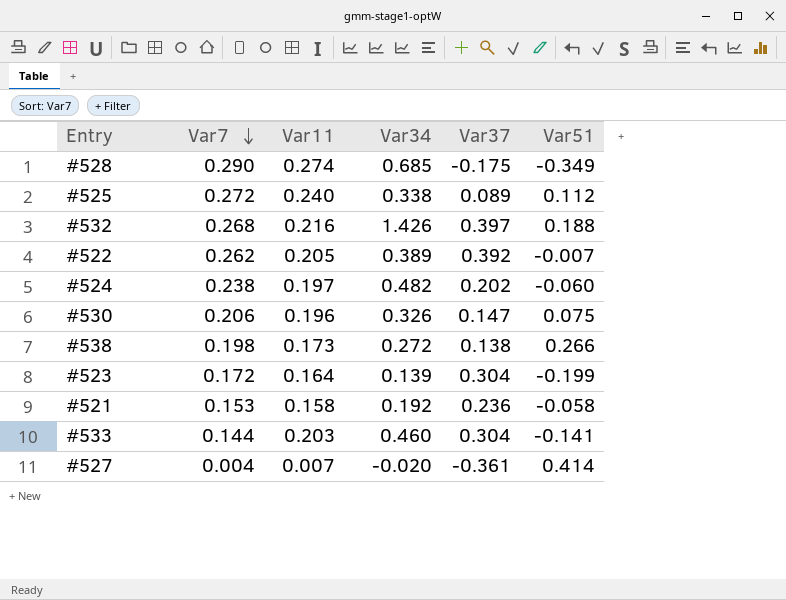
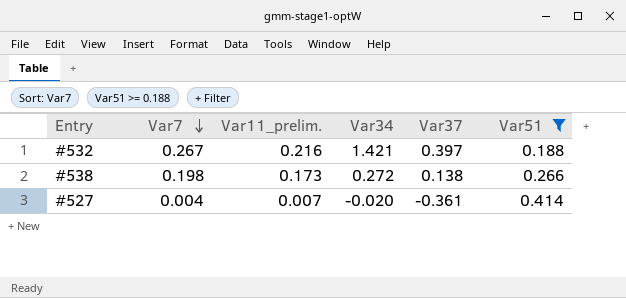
filter: none -> Var51 >= 0.188
column name: Var11 -> Var11_prelim.
#532 | Var7: 0.268 -> 0.267
#532 | Var34: 1.426 -> 1.421

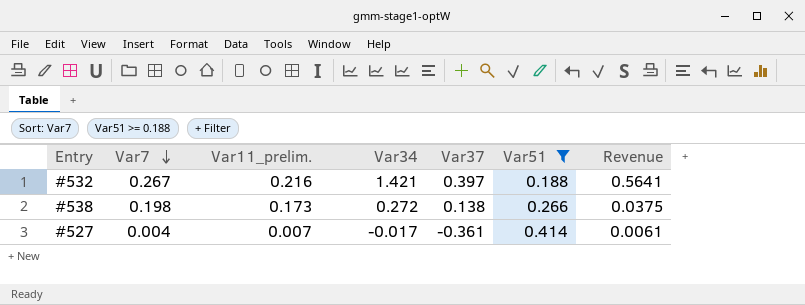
column Revenue | formula: none -> [Var34] * [Var37]
#527 | Var34: -0.020 -> -0.017

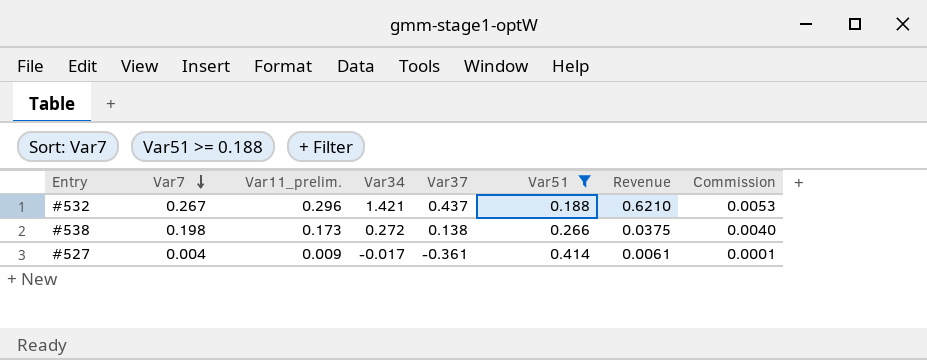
column Commission | formula: none -> [Var7] * 0.02
#532 | Var11_prelim.: 0.216 -> 0.296
#532 | Var37: 0.397 -> 0.437
#532 | Revenue: 0.5641 -> 0.6210
#527 | Var11_prelim.: 0.007 -> 0.009

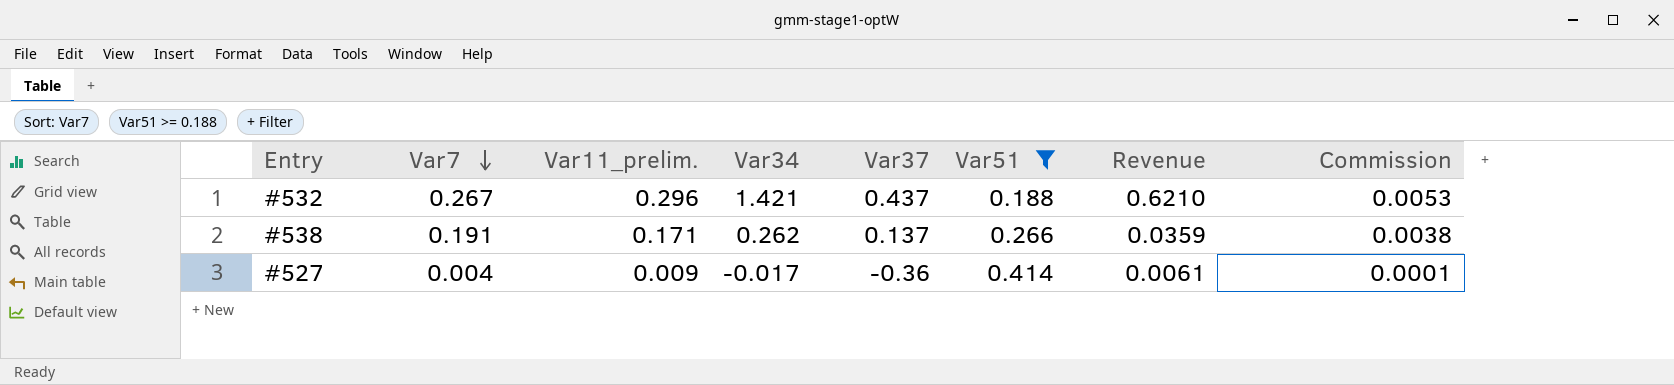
#538 | Var7: 0.198 -> 0.191
#538 | Var11_prelim.: 0.173 -> 0.171
#538 | Var34: 0.272 -> 0.262
#538 | Var37: 0.138 -> 0.137
#538 | Revenue: 0.0375 -> 0.0359
#538 | Commission: 0.0040 -> 0.0038
#527 | Var37: -0.361 -> -0.36

